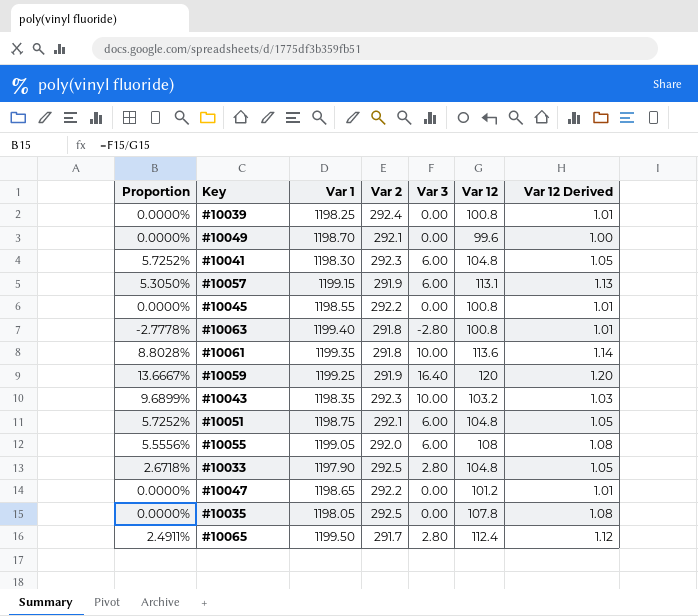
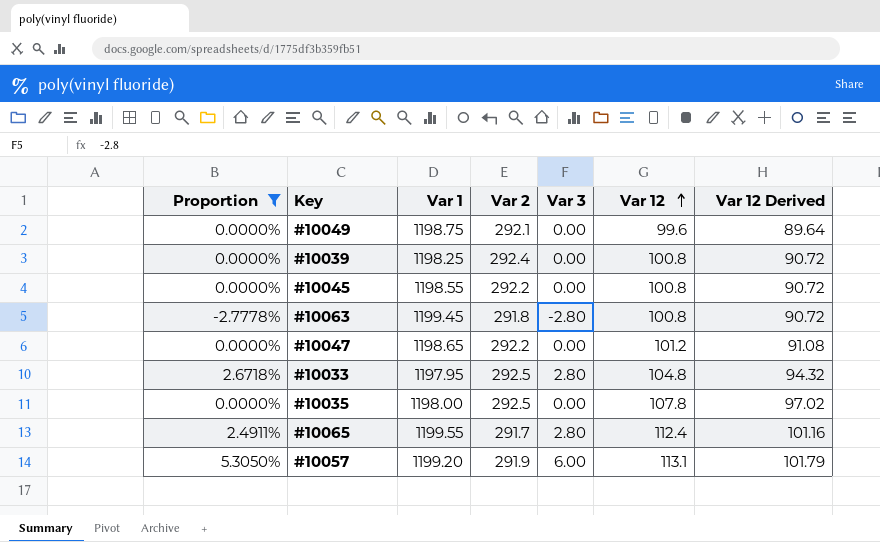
filter: none -> Proportion <= 5.3050%
row order: none -> Var 12 ascending
column Var 12 Derived | formula: [Var 12] * 0.01 -> [Var 12] * 0.9
#10049 | Var 1: 1198.70 -> 1198.75
#10063 | Var 1: 1199.40 -> 1199.45
#10033 | Var 1: 1197.90 -> 1197.95
#10035 | Var 1: 1198.05 -> 1198.00
#10065 | Var 1: 1199.50 -> 1199.55
#10057 | Var 1: 1199.15 -> 1199.20

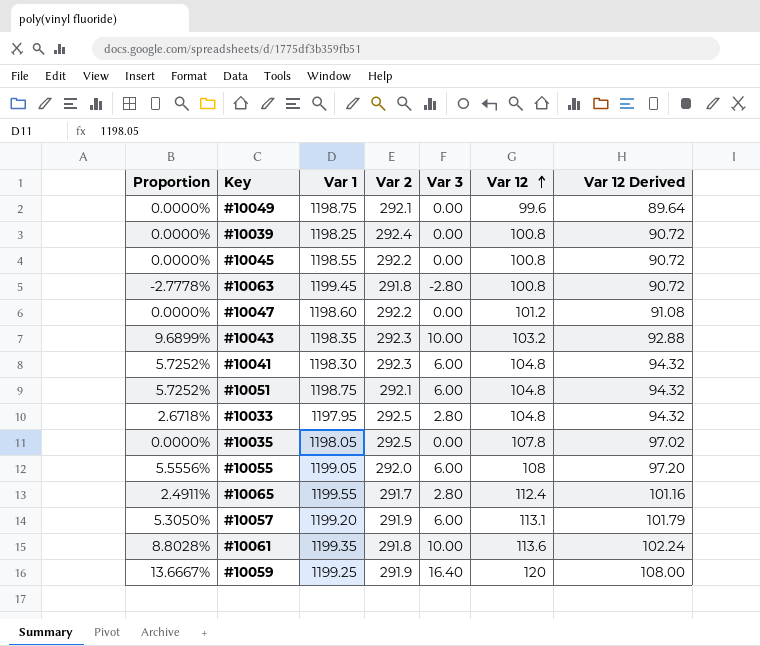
filter: Proportion <= 5.3050% -> none
#10047 | Var 1: 1198.65 -> 1198.60
#10035 | Var 1: 1198.00 -> 1198.05

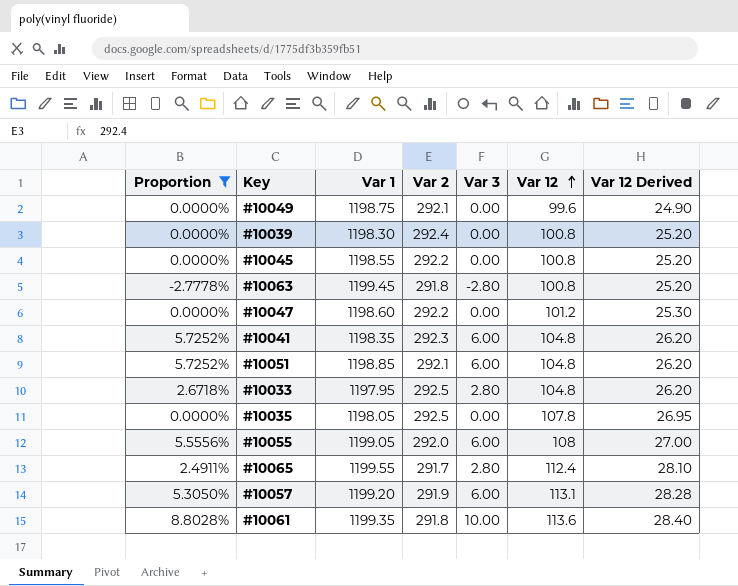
filter: none -> Proportion <= 8.8028%
column Var 12 Derived | formula: [Var 12] * 0.9 -> [Var 12] * 0.25
#10039 | Var 1: 1198.25 -> 1198.30
#10041 | Var 1: 1198.30 -> 1198.35
#10051 | Var 1: 1198.75 -> 1198.85

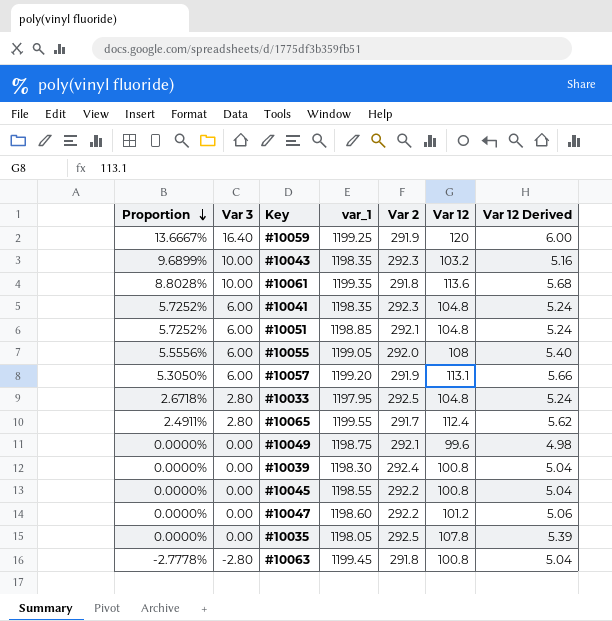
filter: Proportion <= 8.8028% -> none
row order: Var 12 ascending -> Proportion descending
column Var 3 | position: 5 -> 2
column name: Var 1 -> var_1
column Var 12 Derived | formula: [Var 12] * 0.25 -> [Var 12] * 0.05

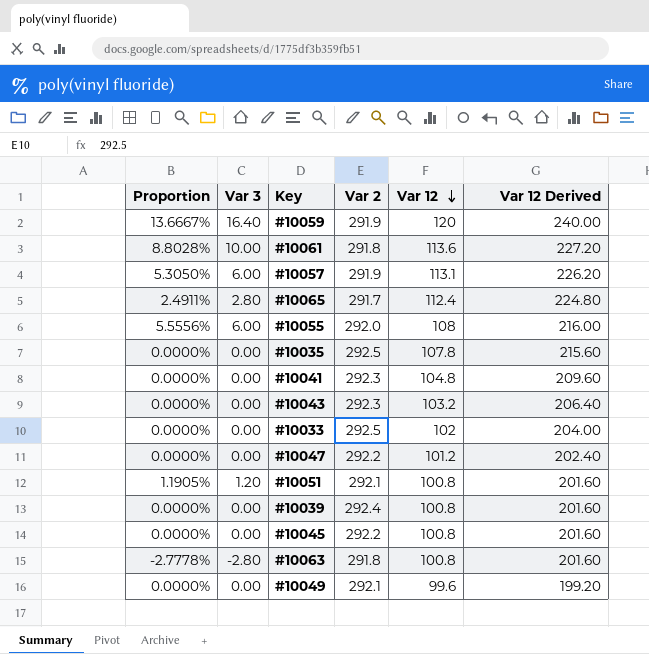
row order: Proportion descending -> Var 12 descending
column var_1 | position: 4 -> none
column Var 12 Derived | formula: [Var 12] * 0.05 -> [Var 12] * 2
#10041 | Proportion: 5.7252% -> 0.0000%
#10041 | Var 3: 6.00 -> 0.00
#10043 | Proportion: 9.6899% -> 0.0000%
#10043 | Var 3: 10.00 -> 0.00
#10033 | Proportion: 2.6718% -> 0.0000%
#10033 | Var 3: 2.80 -> 0.00
#10033 | Var 12: 104.8 -> 102
#10051 | Proportion: 5.7252% -> 1.1905%
#10051 | Var 3: 6.00 -> 1.20
#10051 | Var 12: 104.8 -> 100.8

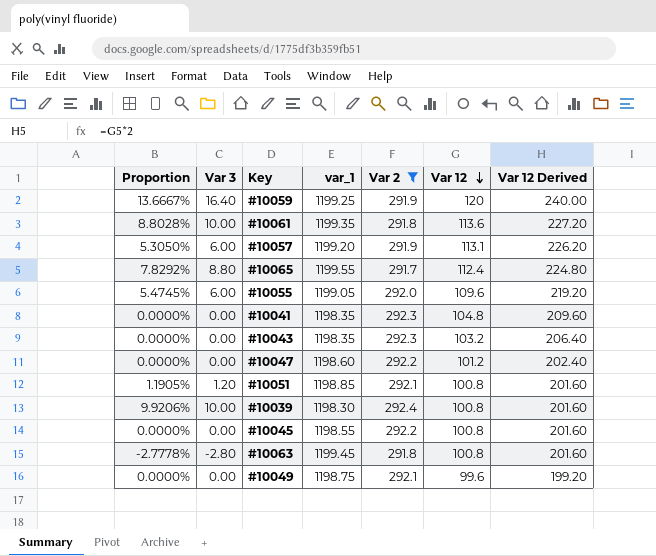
filter: none -> Var 2 != 292.5
column var_1 | position: none -> 4
#10065 | Proportion: 2.4911% -> 7.8292%
#10065 | Var 3: 2.80 -> 8.80
#10055 | Proportion: 5.5556% -> 5.4745%
#10055 | Var 12: 108 -> 109.6
#10055 | Var 12 Derived: 216.00 -> 219.20
#10039 | Proportion: 0.0000% -> 9.9206%
#10039 | Var 3: 0.00 -> 10.00

